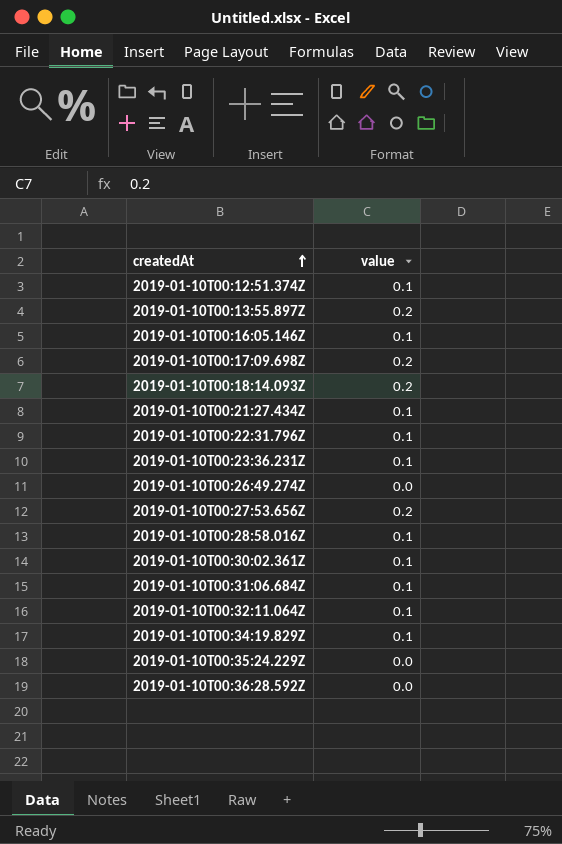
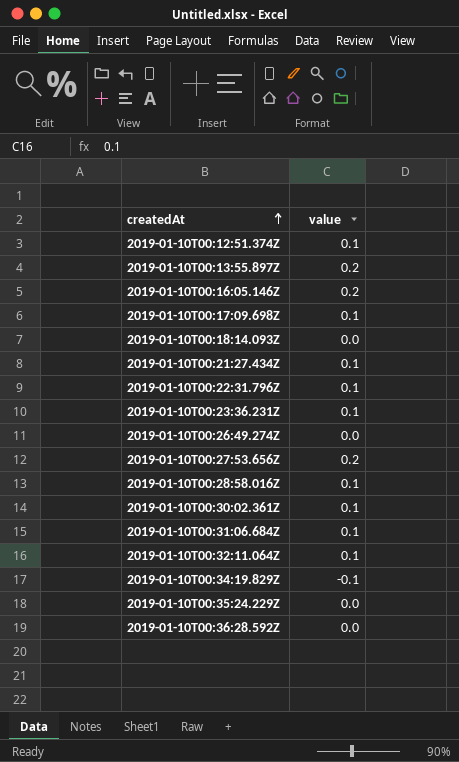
2019-01-10T00:16:05.146Z | value: 0.1 -> 0.2
2019-01-10T00:17:09.698Z | value: 0.2 -> 0.1
2019-01-10T00:18:14.093Z | value: 0.2 -> 0.0
2019-01-10T00:34:19.829Z | value: 0.1 -> -0.1

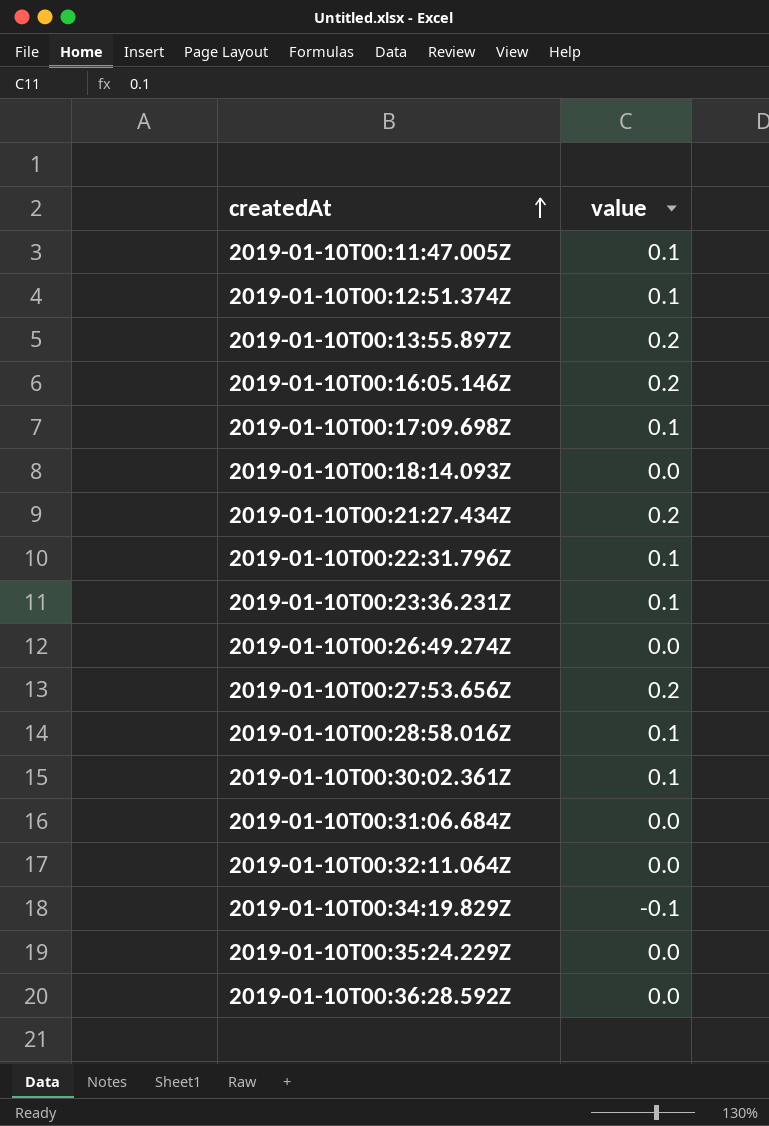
row 2019-01-10T00:11:47.005Z: none -> 0.1
2019-01-10T00:21:27.434Z | value: 0.1 -> 0.2
2019-01-10T00:31:06.684Z | value: 0.1 -> 0.0
2019-01-10T00:32:11.064Z | value: 0.1 -> 0.0

